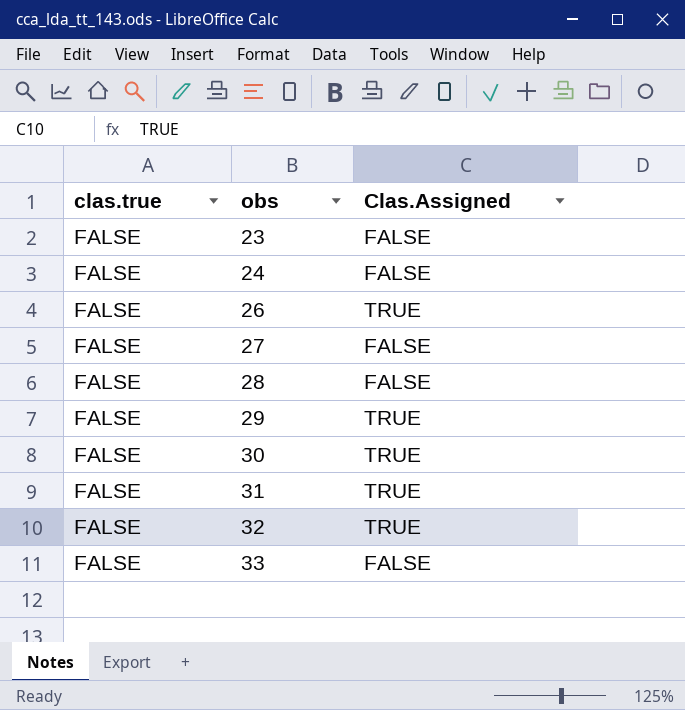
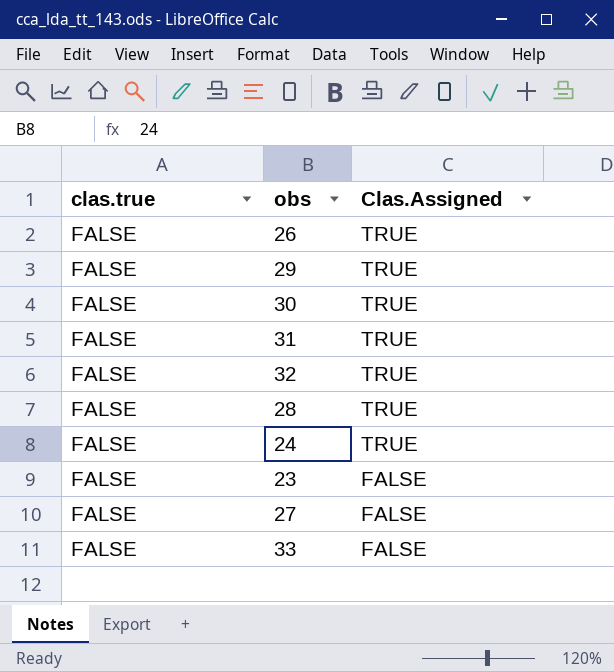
row order: obs ascending -> Clas.Assigned descending
28 | Clas.Assigned: FALSE -> TRUE
24 | Clas.Assigned: FALSE -> TRUE

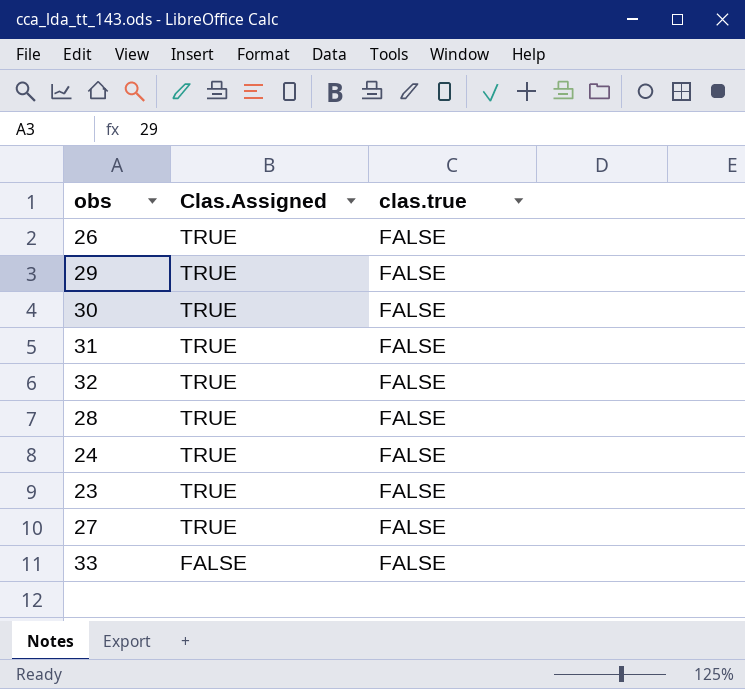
column clas.true | position: 1 -> 3
23 | Clas.Assigned: FALSE -> TRUE
27 | Clas.Assigned: FALSE -> TRUE

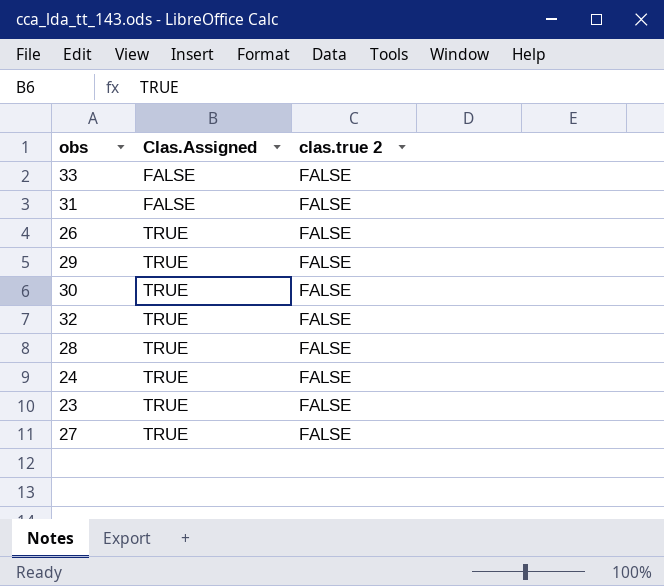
row order: Clas.Assigned descending -> Clas.Assigned ascending
column name: clas.true -> clas.true 2
31 | Clas.Assigned: TRUE -> FALSE

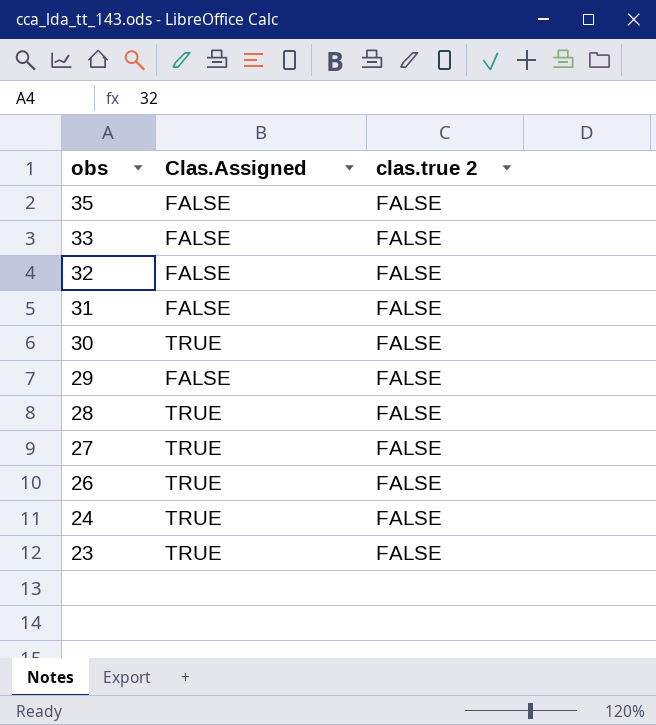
row order: Clas.Assigned ascending -> obs descending
row 35: none -> FALSE | FALSE
32 | Clas.Assigned: TRUE -> FALSE
29 | Clas.Assigned: TRUE -> FALSE

